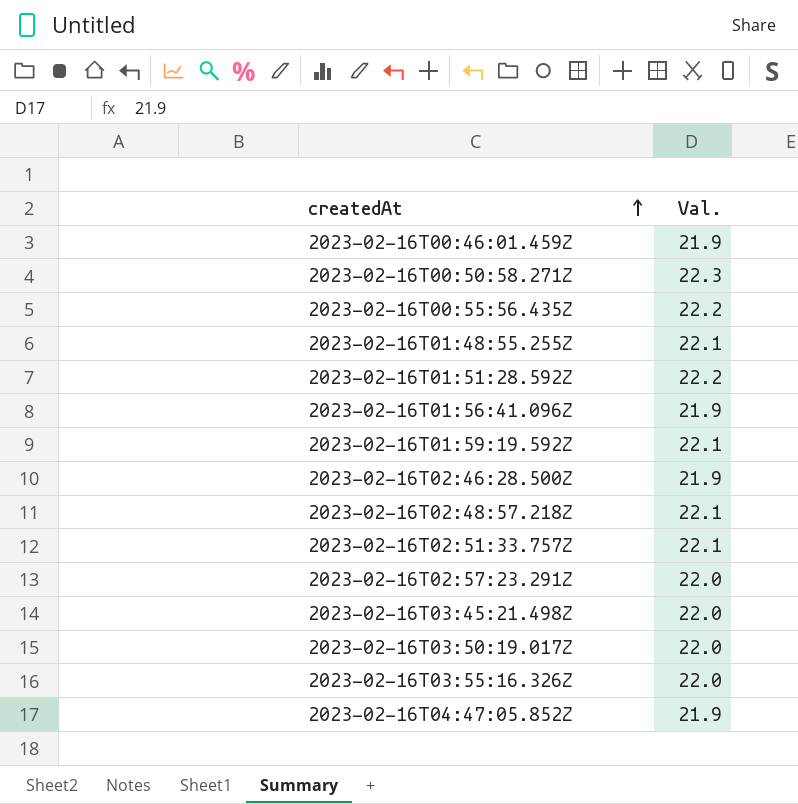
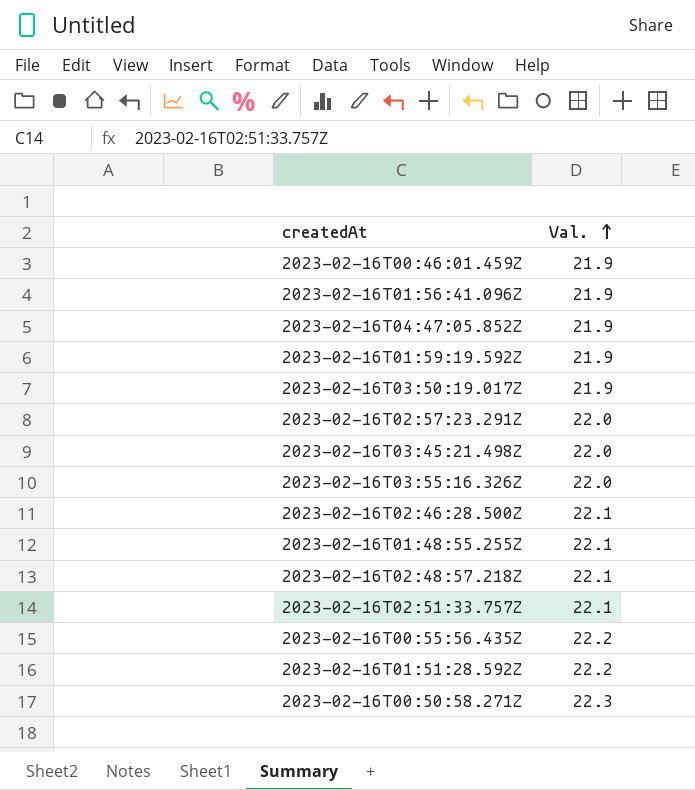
row order: createdAt ascending -> Val. ascending
2023-02-16T01:59:19.592Z | Val.: 22.1 -> 21.9
2023-02-16T03:50:19.017Z | Val.: 22.0 -> 21.9
2023-02-16T02:46:28.500Z | Val.: 21.9 -> 22.1

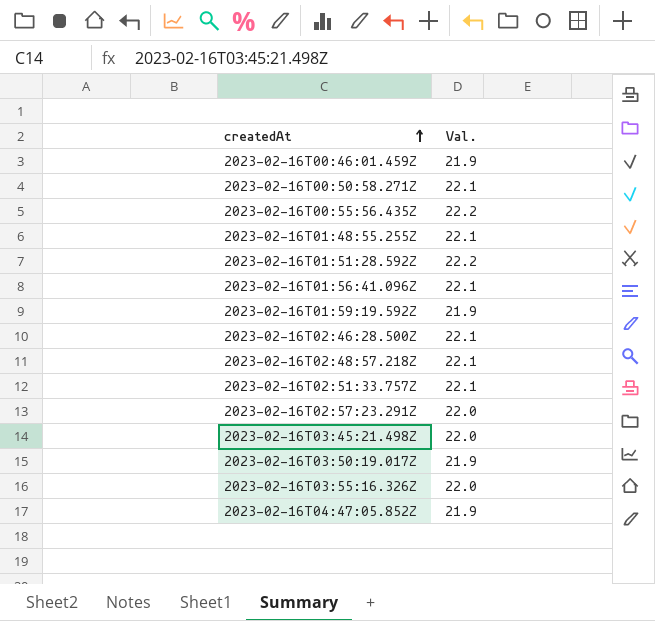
row order: Val. ascending -> createdAt ascending
2023-02-16T00:50:58.271Z | Val.: 22.3 -> 22.1
2023-02-16T01:56:41.096Z | Val.: 21.9 -> 22.1

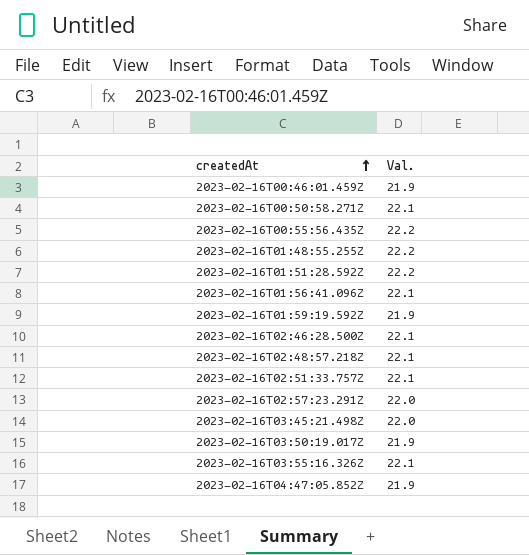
2023-02-16T01:48:55.255Z | Val.: 22.1 -> 22.2
2023-02-16T03:55:16.326Z | Val.: 22.0 -> 22.1

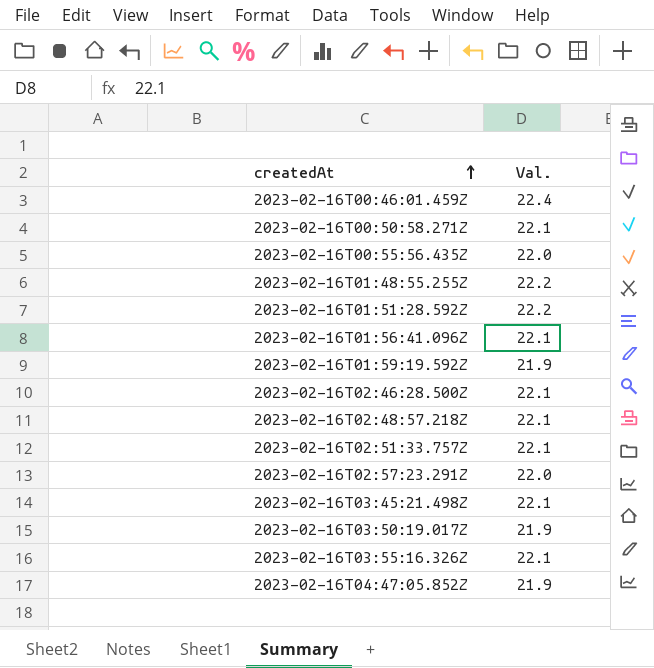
2023-02-16T00:46:01.459Z | Val.: 21.9 -> 22.4
2023-02-16T00:55:56.435Z | Val.: 22.2 -> 22.0
2023-02-16T03:45:21.498Z | Val.: 22.0 -> 22.1

